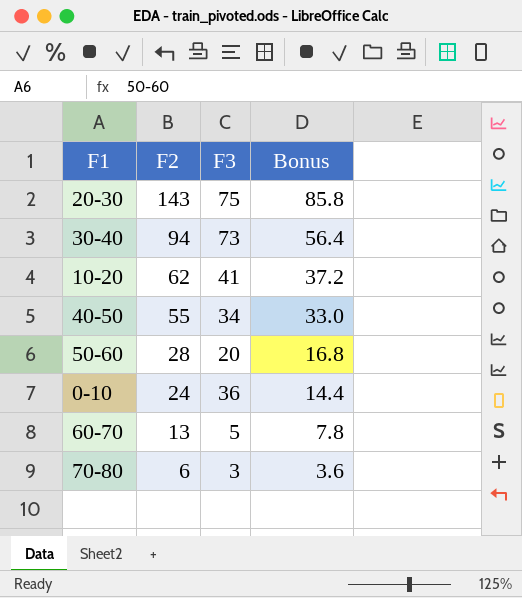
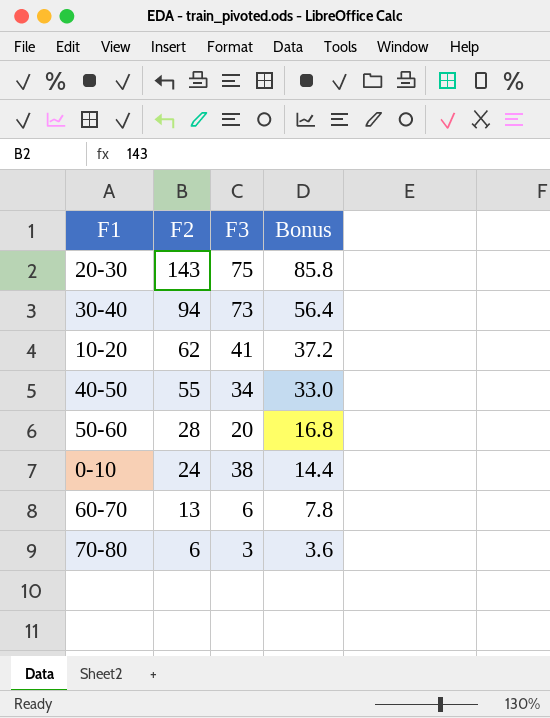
0-10 | F3: 36 -> 38
60-70 | F3: 5 -> 6

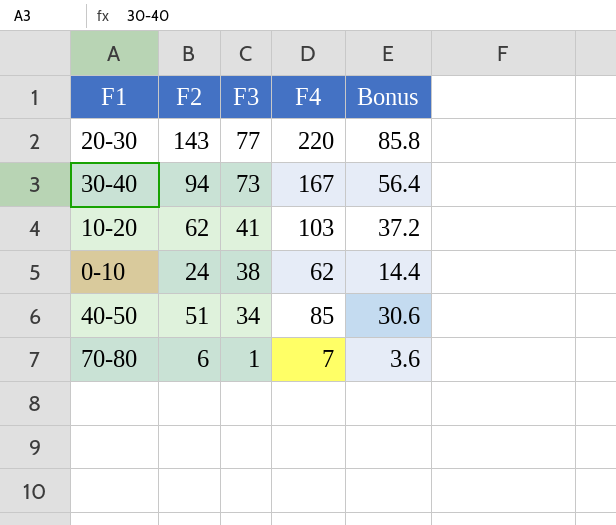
row order: F2 descending -> F3 descending
column F4 | formula: none -> [F2] + [F3]
row 50-60: 28 | 20 | 16.8 -> none
row 60-70: 13 | 6 | 7.8 -> none
20-30 | F3: 75 -> 77
40-50 | F2: 55 -> 51
40-50 | Bonus: 33.0 -> 30.6
70-80 | F3: 3 -> 1

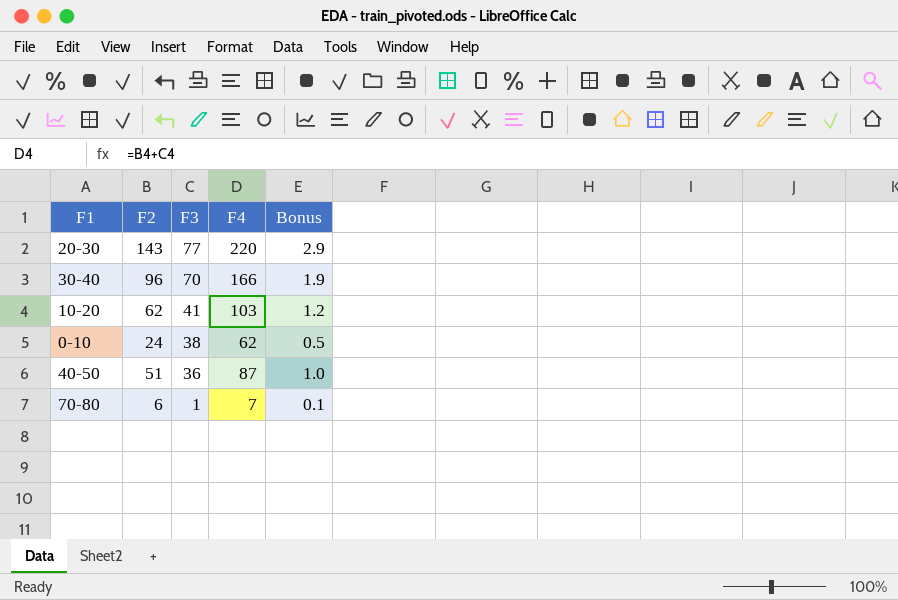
column Bonus | formula: [F2] * 0.6 -> [F2] * 0.02
30-40 | F2: 94 -> 96
30-40 | F3: 73 -> 70
30-40 | F4: 167 -> 166
40-50 | F3: 34 -> 36
40-50 | F4: 85 -> 87

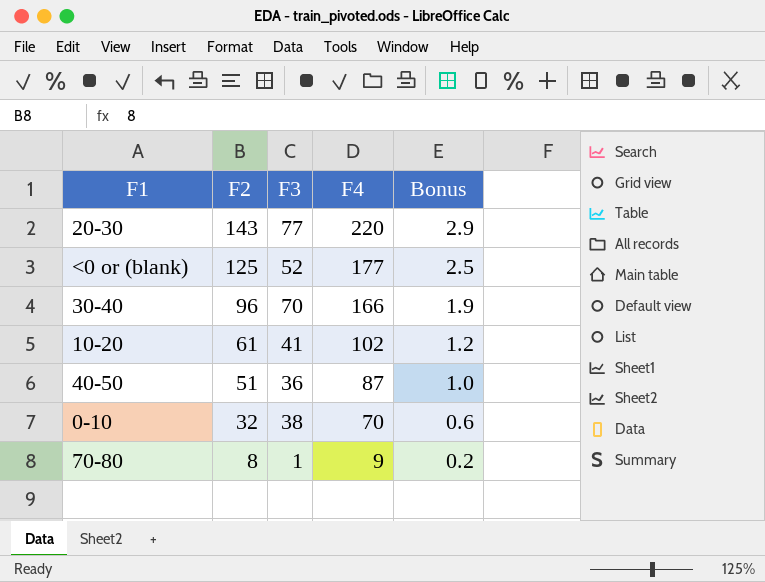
row order: F3 descending -> F2 descending
row <0 or (blank): none -> 125 | 52 | 177 | 2.5
10-20 | F2: 62 -> 61
10-20 | F4: 103 -> 102
0-10 | F2: 24 -> 32
0-10 | F4: 62 -> 70
0-10 | Bonus: 0.5 -> 0.6
70-80 | F2: 6 -> 8
70-80 | F4: 7 -> 9
70-80 | Bonus: 0.1 -> 0.2

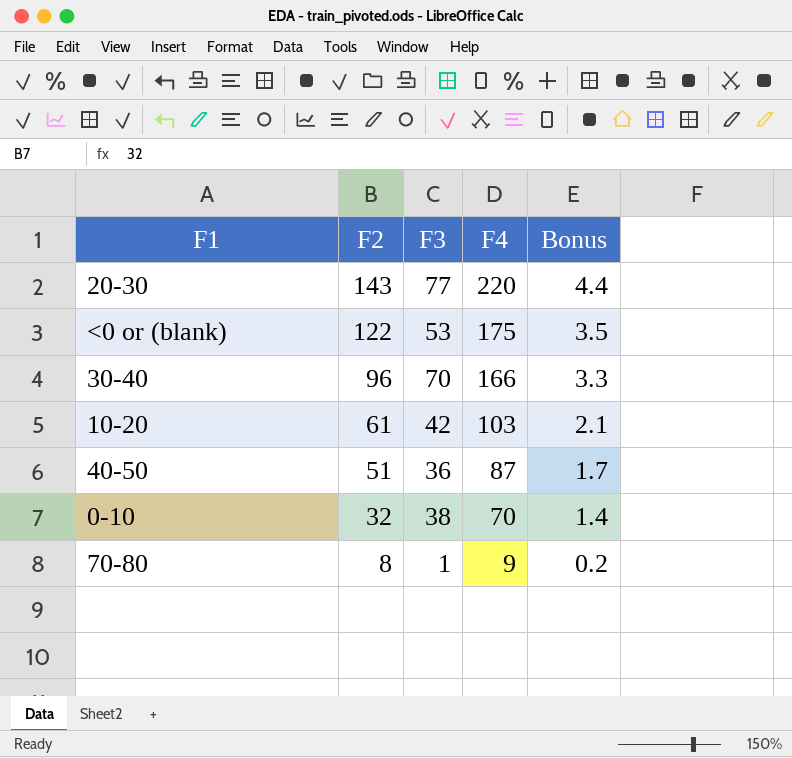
column Bonus | formula: [F2] * 0.02 -> [F4] * 0.02
<0 or (blank) | F2: 125 -> 122
<0 or (blank) | F3: 52 -> 53
<0 or (blank) | F4: 177 -> 175
10-20 | F3: 41 -> 42
10-20 | F4: 102 -> 103

